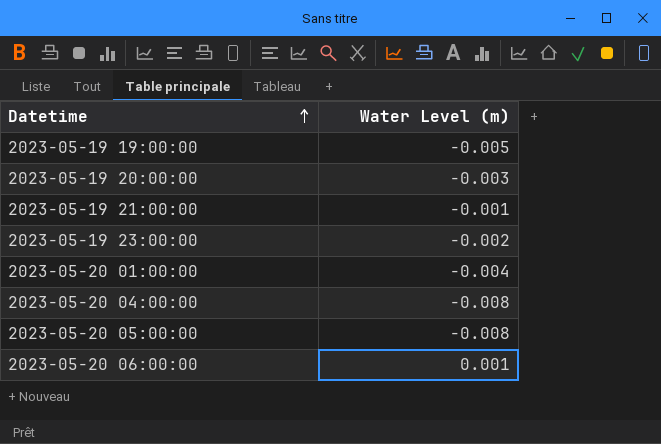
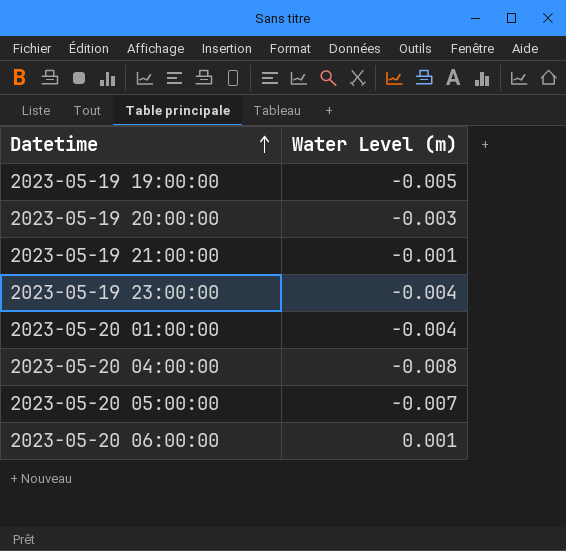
2023-05-19 23:00:00 | Water Level (m): -0.002 -> -0.004
2023-05-20 05:00:00 | Water Level (m): -0.008 -> -0.007

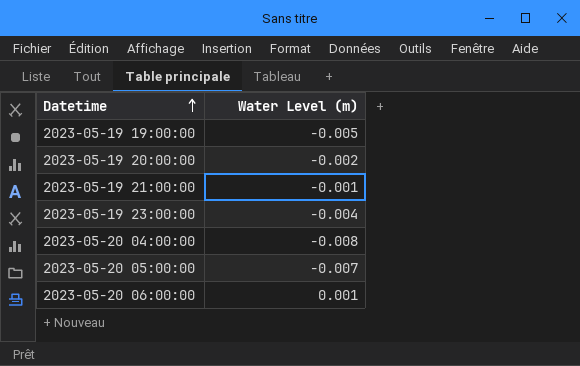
row 2023-05-20 01:00:00: -0.004 -> none
2023-05-19 20:00:00 | Water Level (m): -0.003 -> -0.002

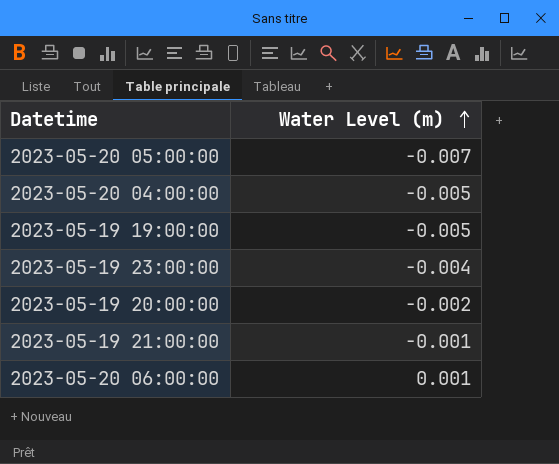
row order: Datetime ascending -> Water Level (m) ascending
2023-05-20 04:00:00 | Water Level (m): -0.008 -> -0.005

